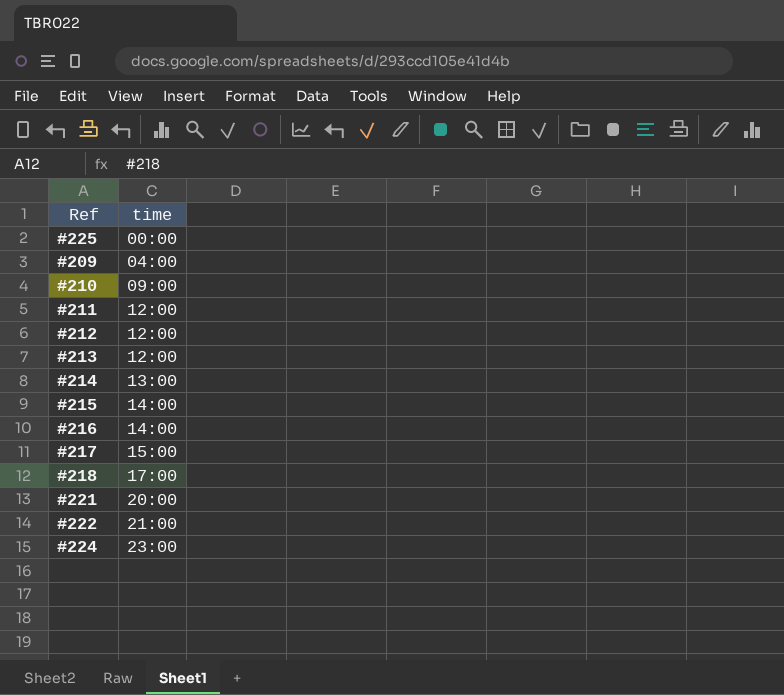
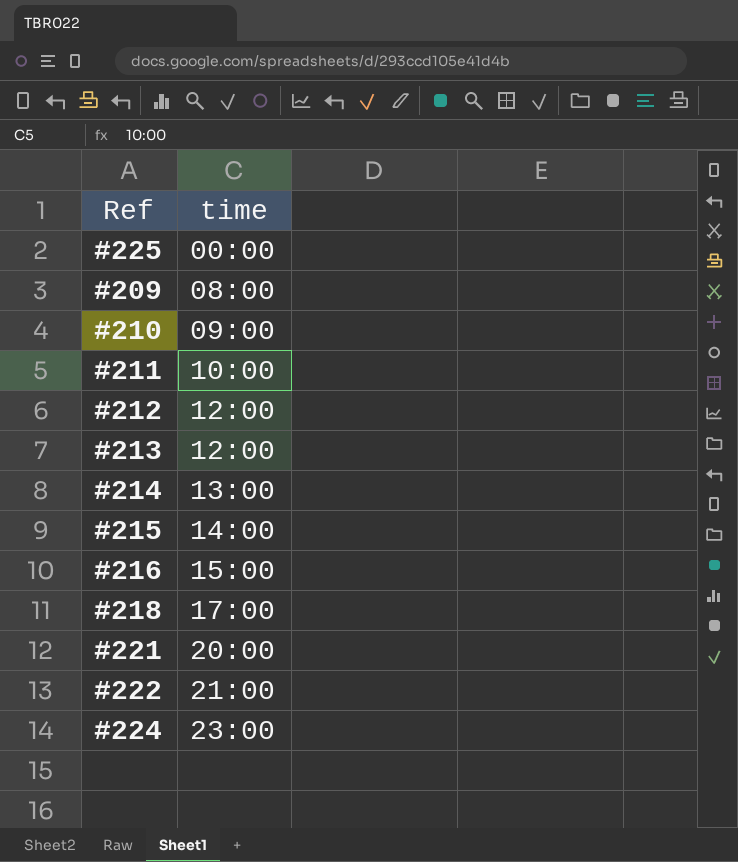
row #217: 15:00 -> none
#209 | time: 04:00 -> 08:00
#211 | time: 12:00 -> 10:00
#216 | time: 14:00 -> 15:00

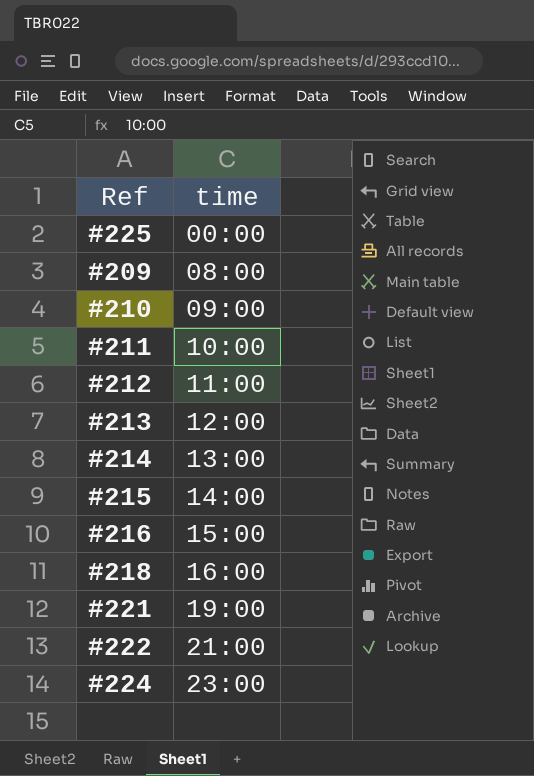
#212 | time: 12:00 -> 11:00
#218 | time: 17:00 -> 16:00
#221 | time: 20:00 -> 19:00

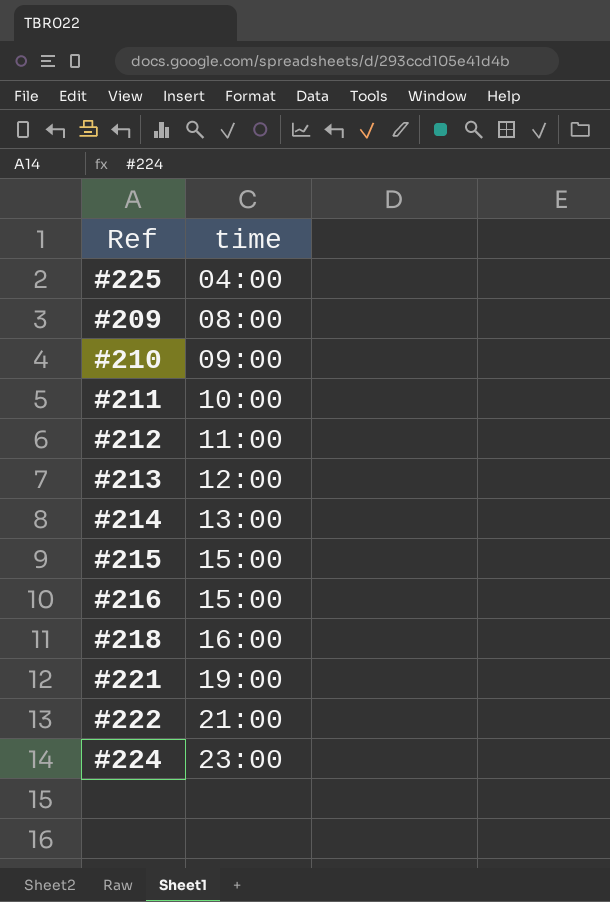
#225 | time: 00:00 -> 04:00
#215 | time: 14:00 -> 15:00

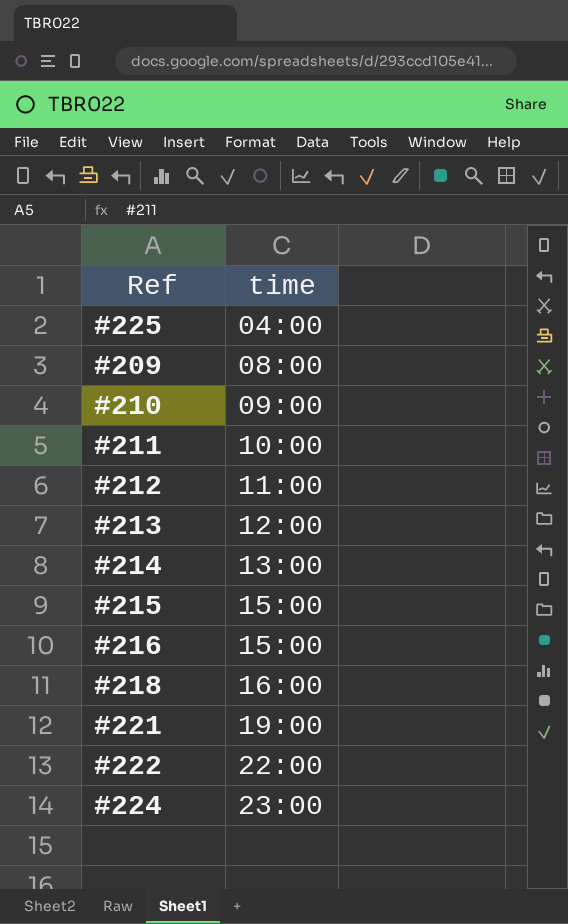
#222 | time: 21:00 -> 22:00

